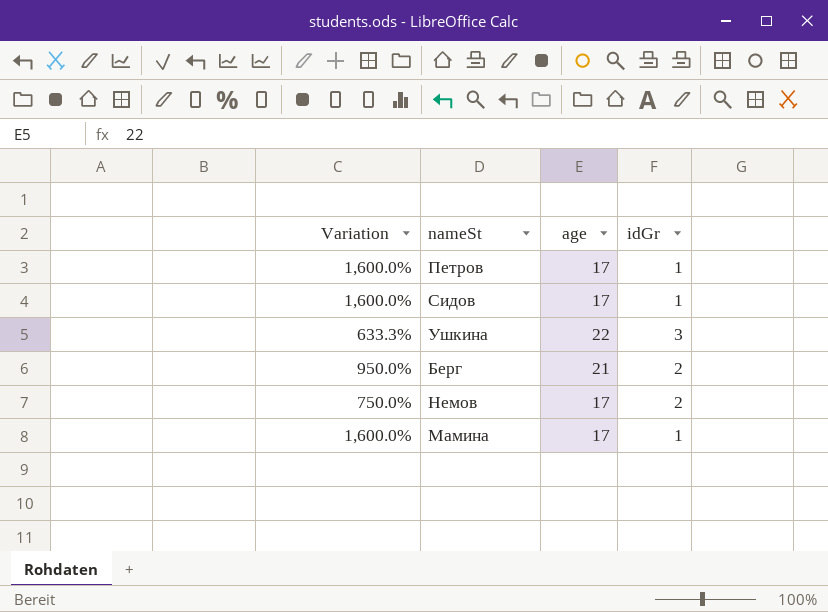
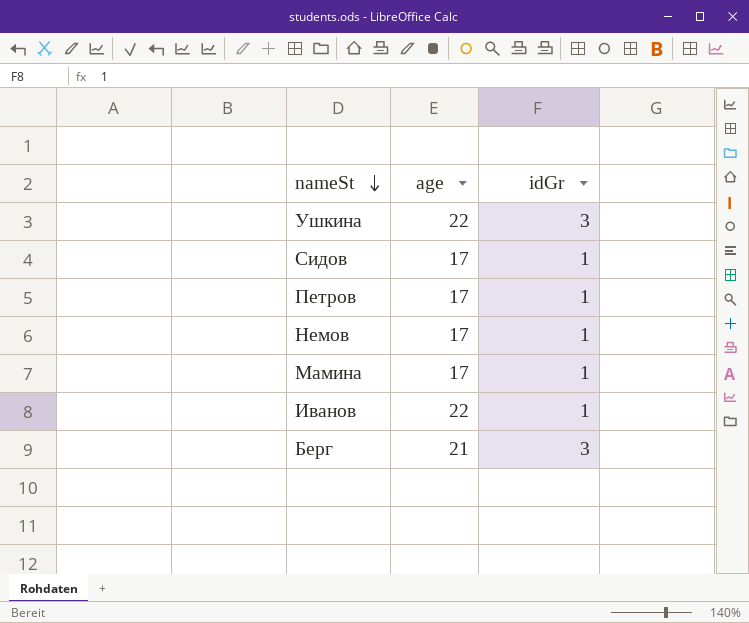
row order: none -> nameSt descending
column Variation | formula: ([age] - [idGr]) / [idGr] -> none
Немов | idGr: 2 -> 1
row Иванов: none -> 22 | 1
Берг | idGr: 2 -> 3

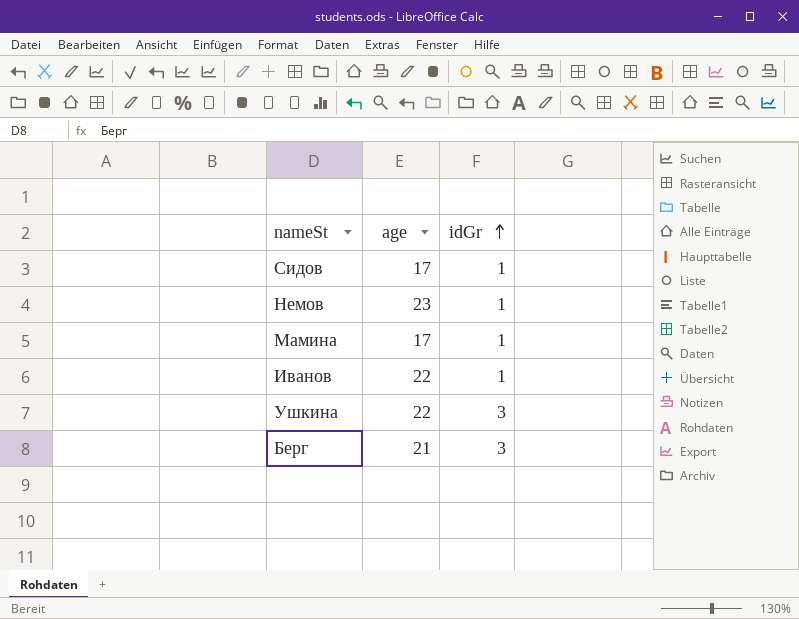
row order: nameSt descending -> idGr ascending
row Петров: 17 | 1 -> none
Немов | age: 17 -> 23

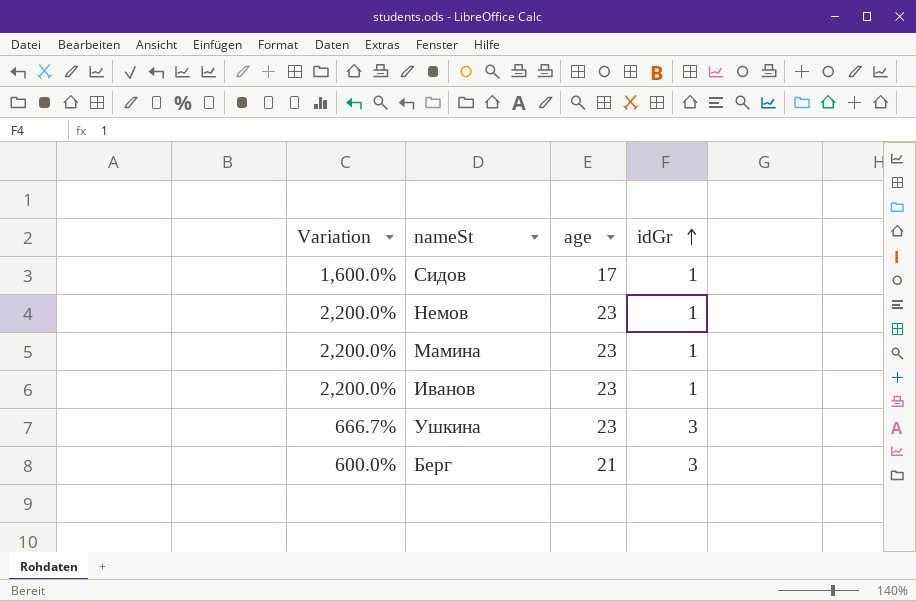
column Variation | formula: none -> ([age] - [idGr]) / [idGr]
Мамина | age: 17 -> 23
Иванов | age: 22 -> 23
Ушкина | age: 22 -> 23

